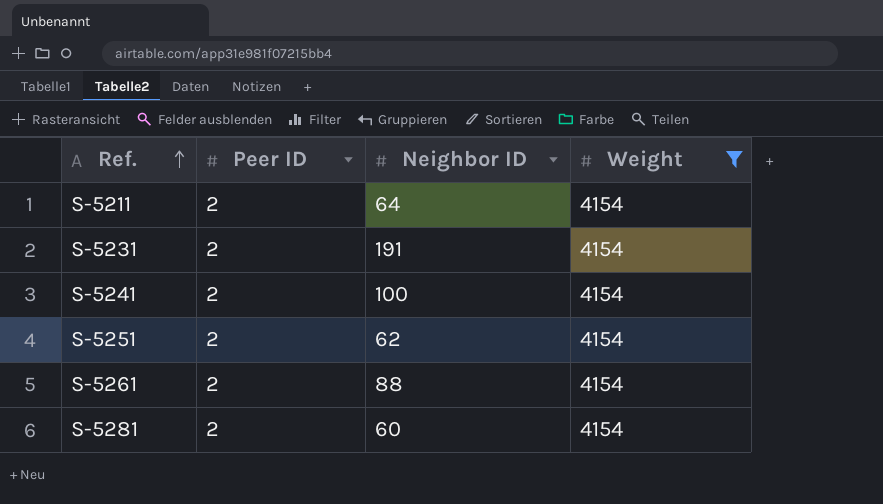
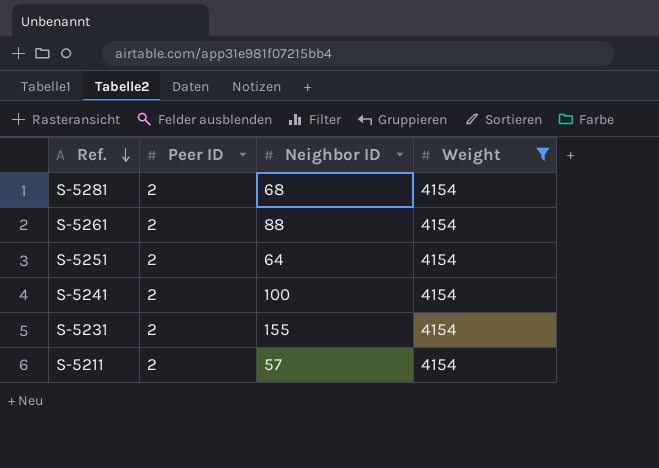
row order: Ref. ascending -> Ref. descending
S-5281 | Neighbor ID: 60 -> 68
S-5251 | Neighbor ID: 62 -> 64
S-5231 | Neighbor ID: 191 -> 155
S-5211 | Neighbor ID: 64 -> 57

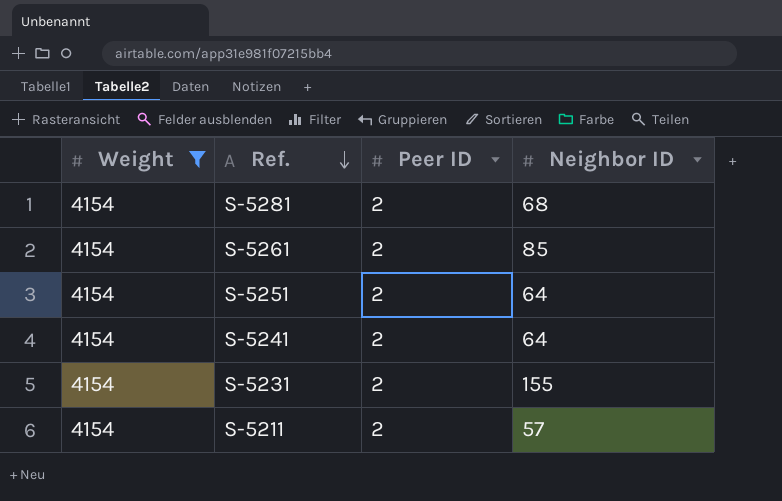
column Weight | position: 4 -> 1
S-5261 | Neighbor ID: 88 -> 85
S-5241 | Neighbor ID: 100 -> 64

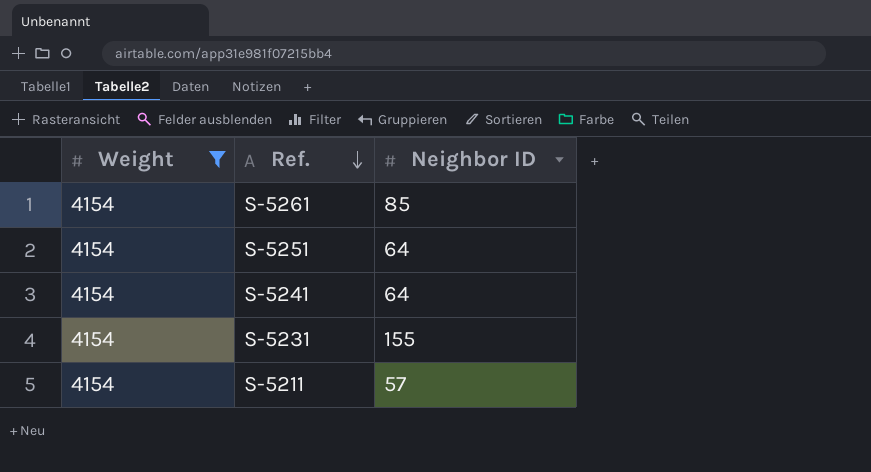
column Peer ID | position: 3 -> none
row S-5281: 4154 | 2 | 68 -> none

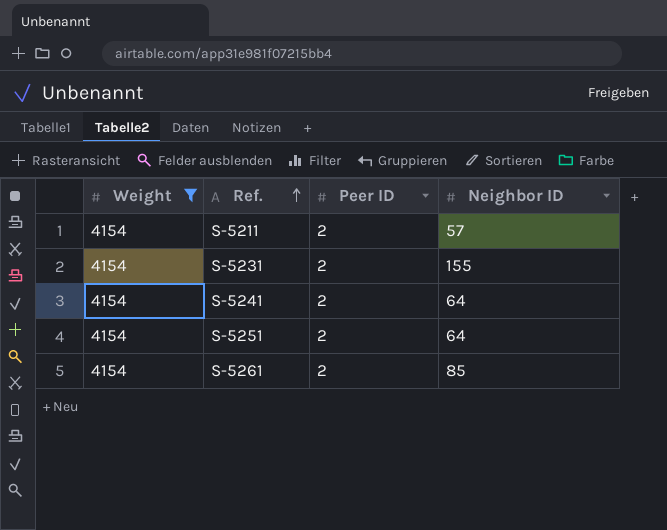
row order: Ref. descending -> Ref. ascending
column Peer ID | position: none -> 3

